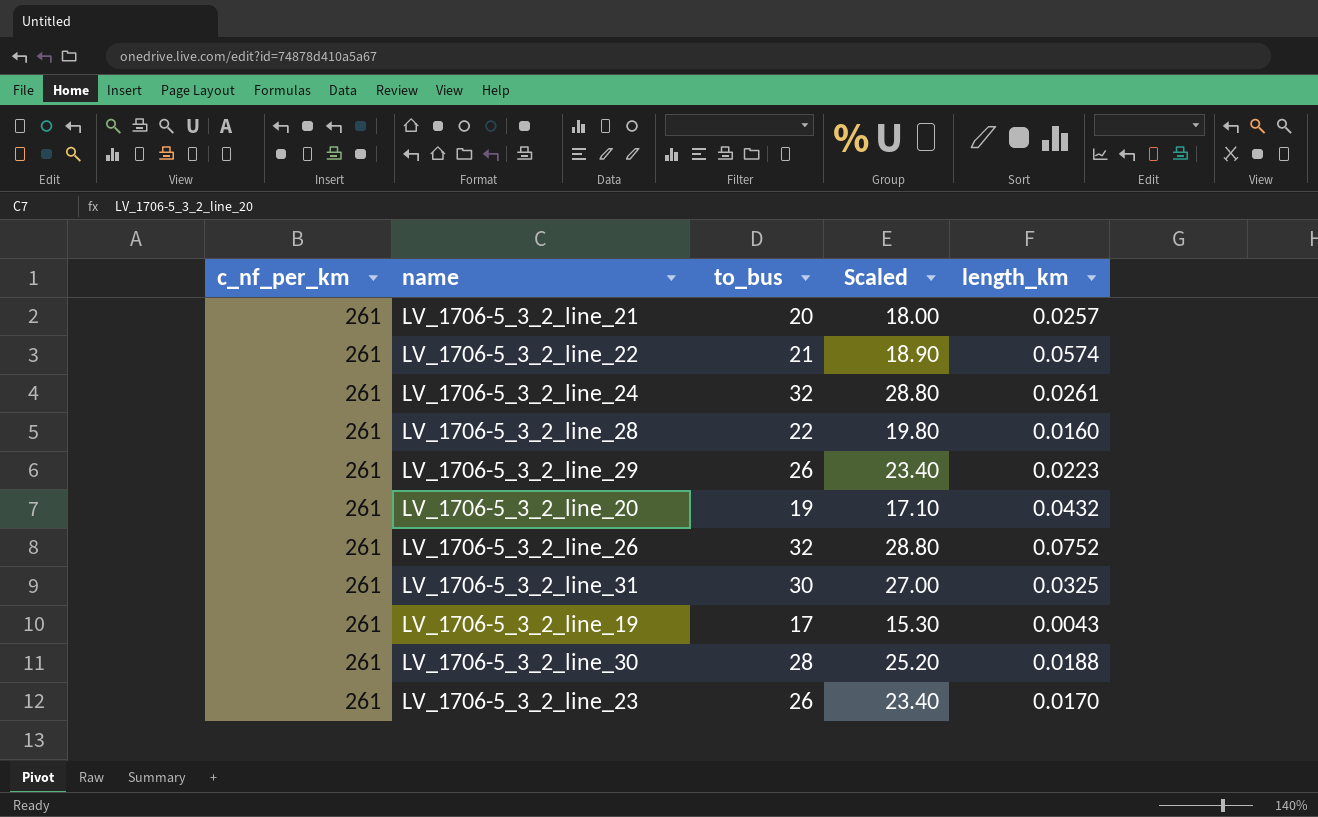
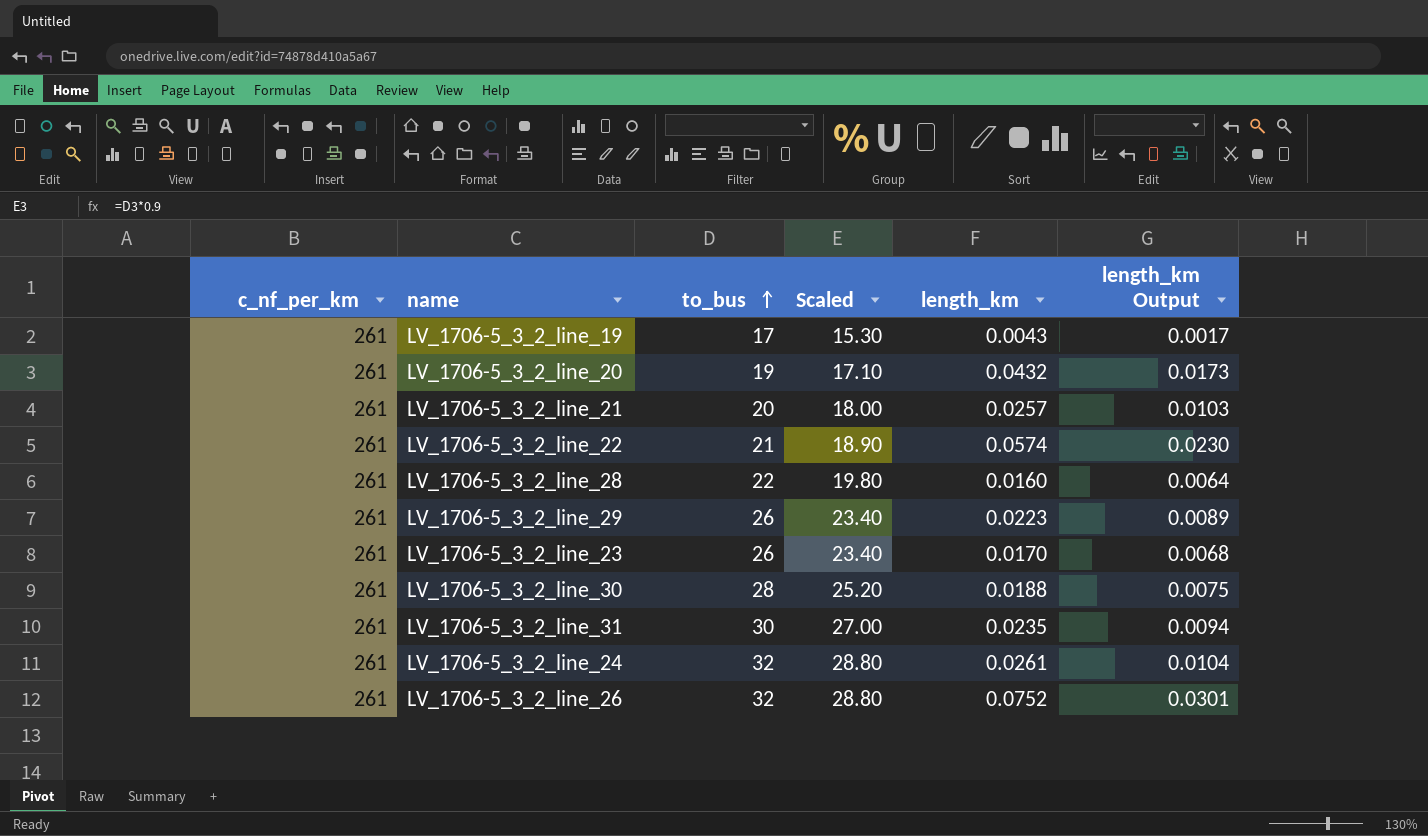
row order: none -> to_bus ascending
column length_km Output | formula: none -> [length_km] * 0.4
LV_1706-5_3_2_line_31 | length_km: 0.0325 -> 0.0235

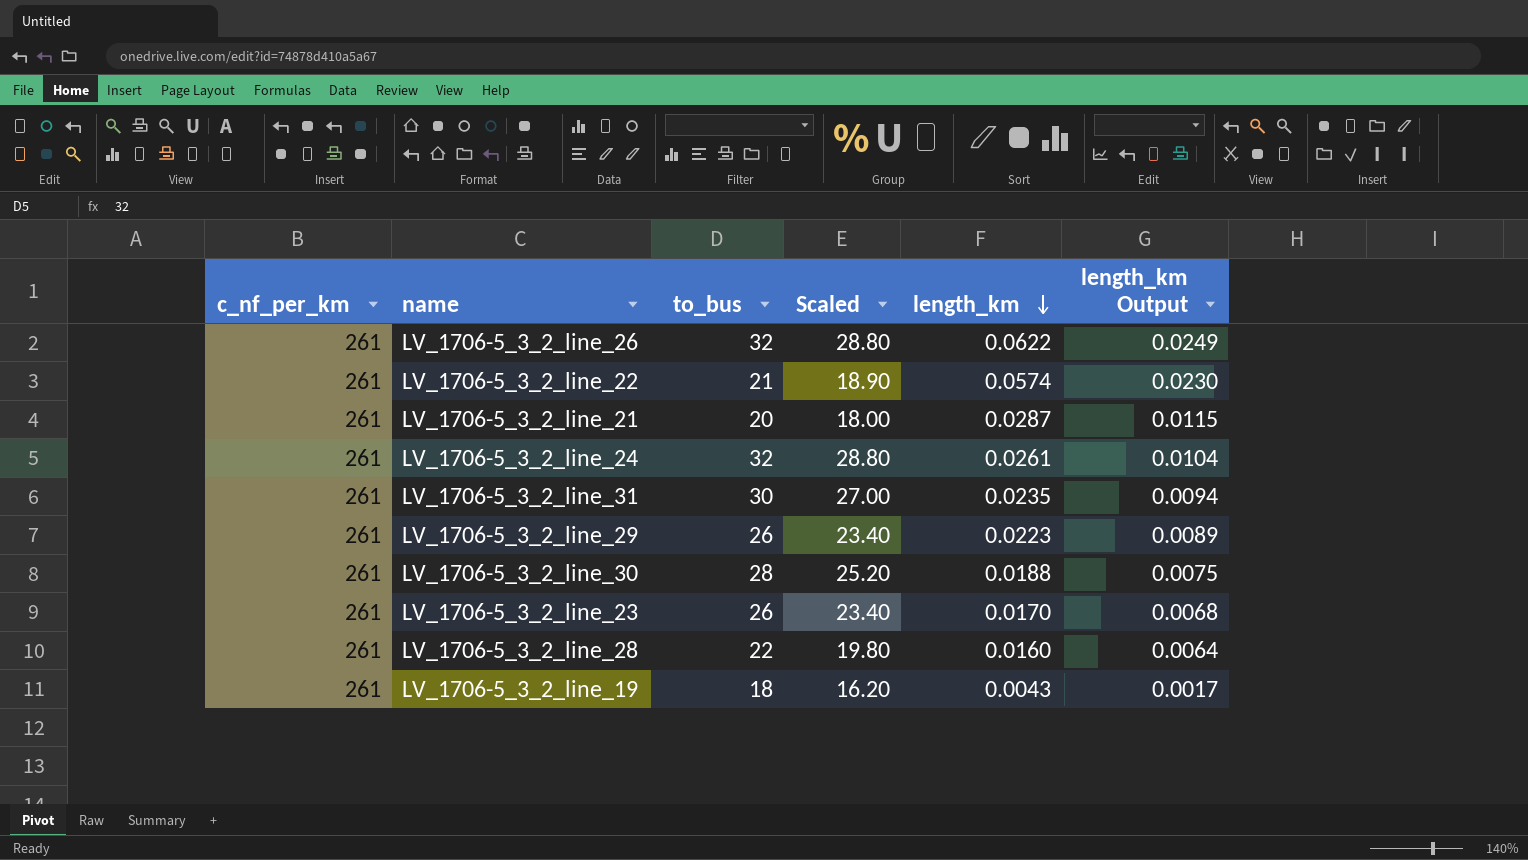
row order: to_bus ascending -> length_km descending
row LV_1706-5_3_2_line_20: 261 | 19 | 17.10 | 0.0432 | 0.0173 -> none
LV_1706-5_3_2_line_26 | length_km: 0.0752 -> 0.0622
LV_1706-5_3_2_line_26 | length_km Output: 0.0301 -> 0.0249
LV_1706-5_3_2_line_21 | length_km: 0.0257 -> 0.0287
LV_1706-5_3_2_line_21 | length_km Output: 0.0103 -> 0.0115
LV_1706-5_3_2_line_19 | to_bus: 17 -> 18
LV_1706-5_3_2_line_19 | Scaled: 15.30 -> 16.20

